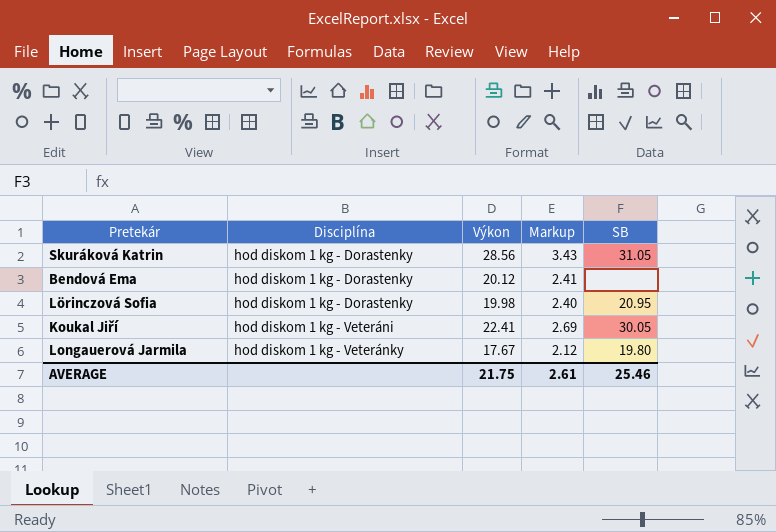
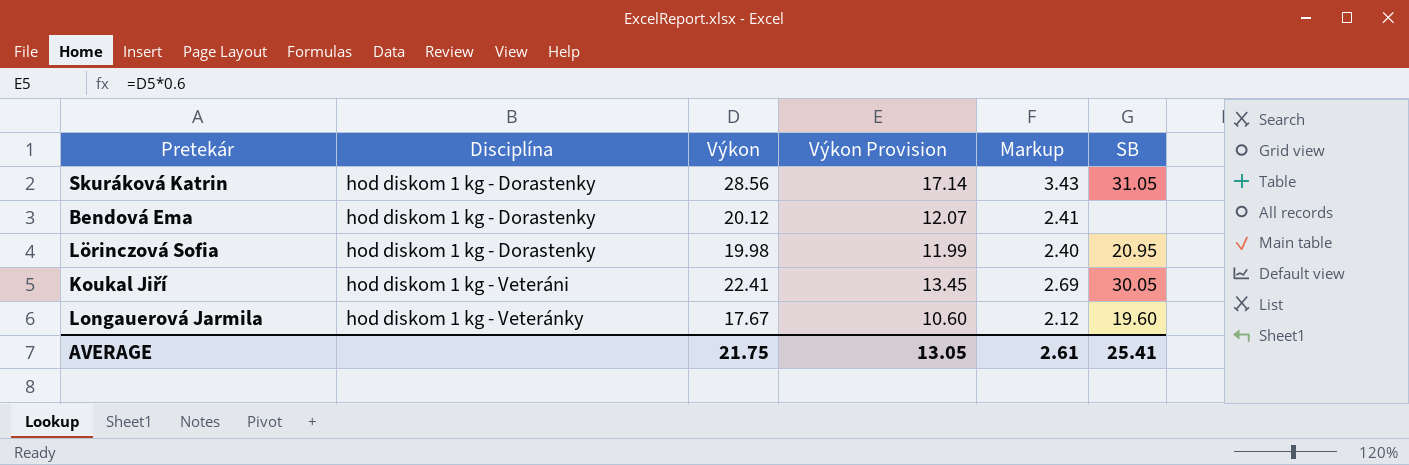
column Výkon Provision | formula: none -> [Výkon] * 0.6
Longauerová Jarmila | SB: 19.80 -> 19.60
AVERAGE | SB: 25.46 -> 25.41

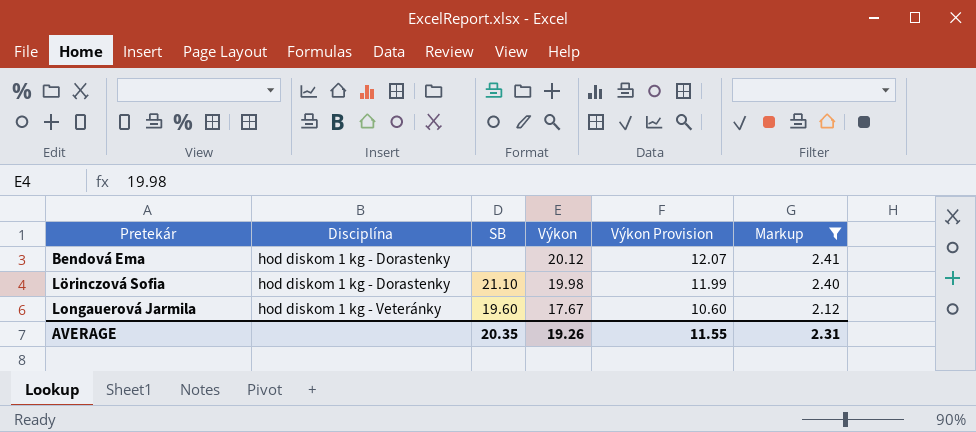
filter: none -> Markup <= 2.41
column SB | position: 6 -> 3
Lörinczová Sofia | SB: 20.95 -> 21.10
AVERAGE | SB: 25.41 -> 20.35
AVERAGE | Výkon: 21.75 -> 19.26
AVERAGE | Výkon Provision: 13.05 -> 11.55
AVERAGE | Markup: 2.61 -> 2.31

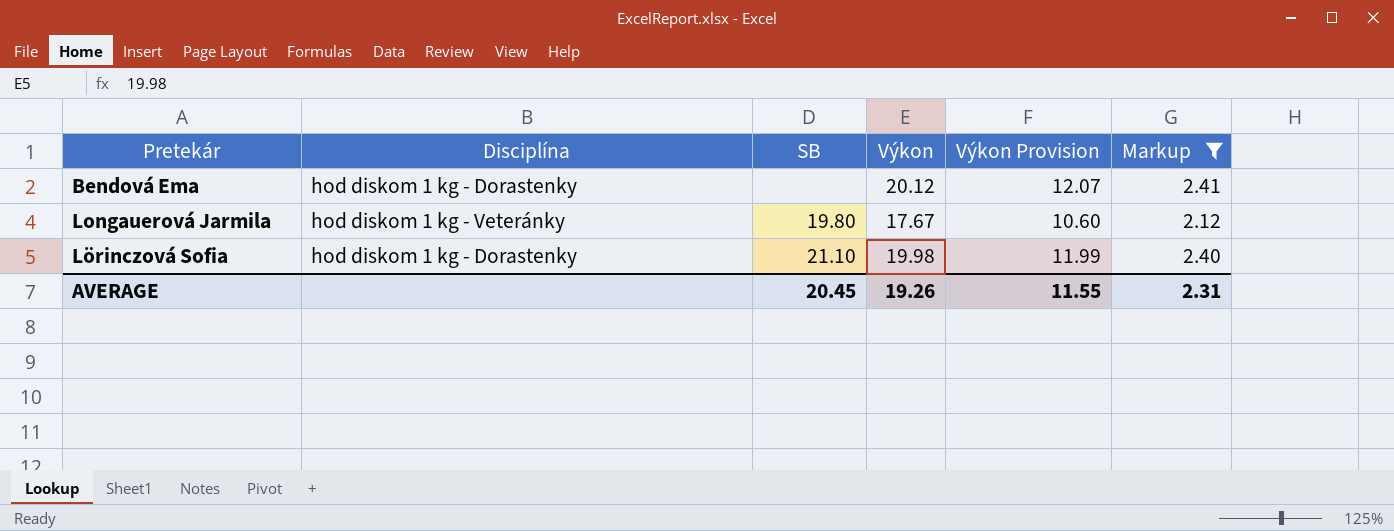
row order: Disciplína ascending -> Pretekár ascending
Longauerová Jarmila | SB: 19.60 -> 19.80
AVERAGE | SB: 20.35 -> 20.45

